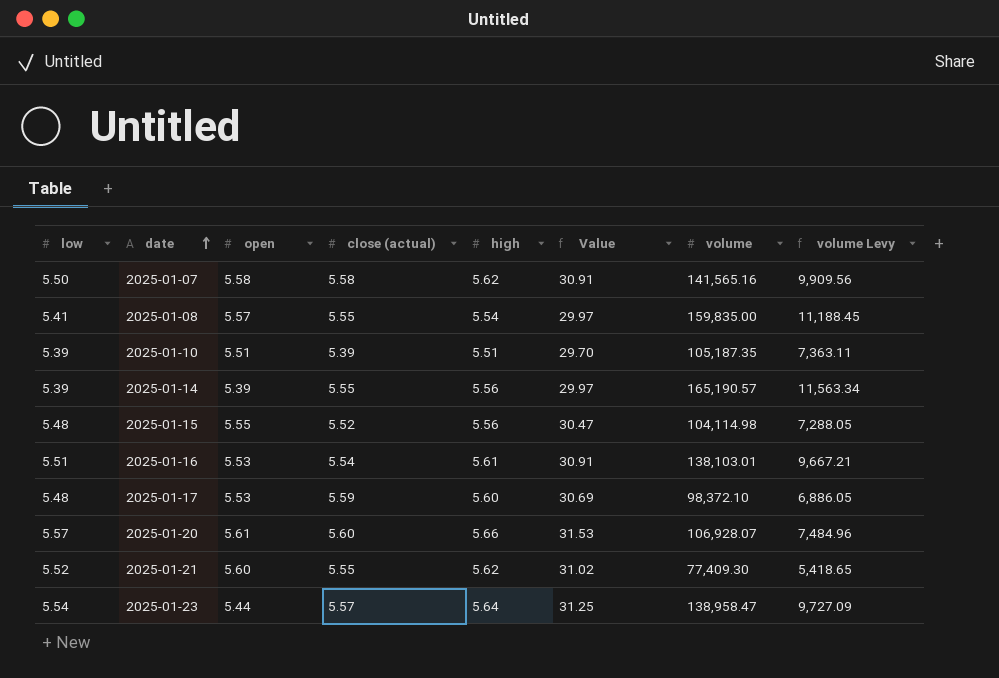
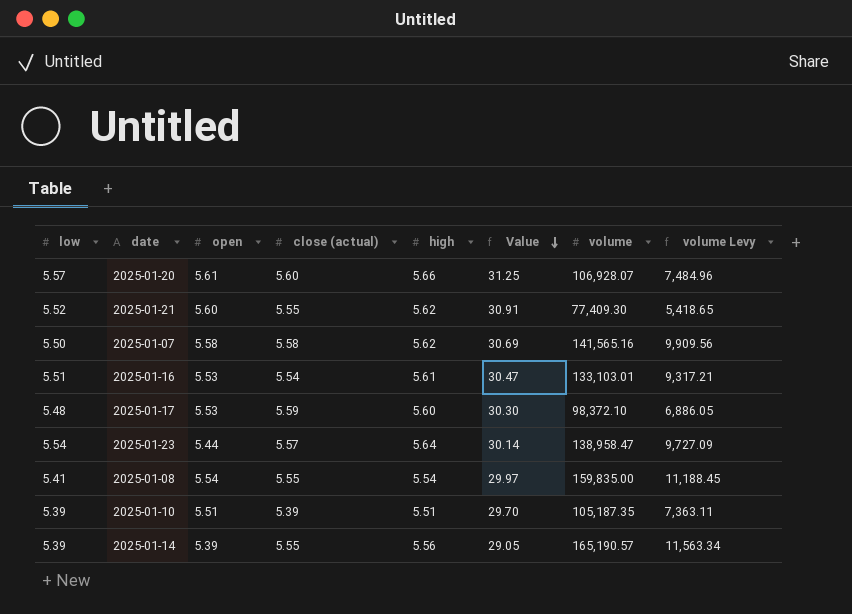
row order: date ascending -> Value descending
column Value | formula: [low] * [high] -> [low] * [open]
row 2025-01-15: 5.48 | 5.55 | 5.52 | 5.56 | 30.47 | 104,114.98 | 7,288.05 -> none
2025-01-16 | volume: 138,103.01 -> 133,103.01
2025-01-16 | volume Levy: 9,667.21 -> 9,317.21
2025-01-08 | open: 5.57 -> 5.54

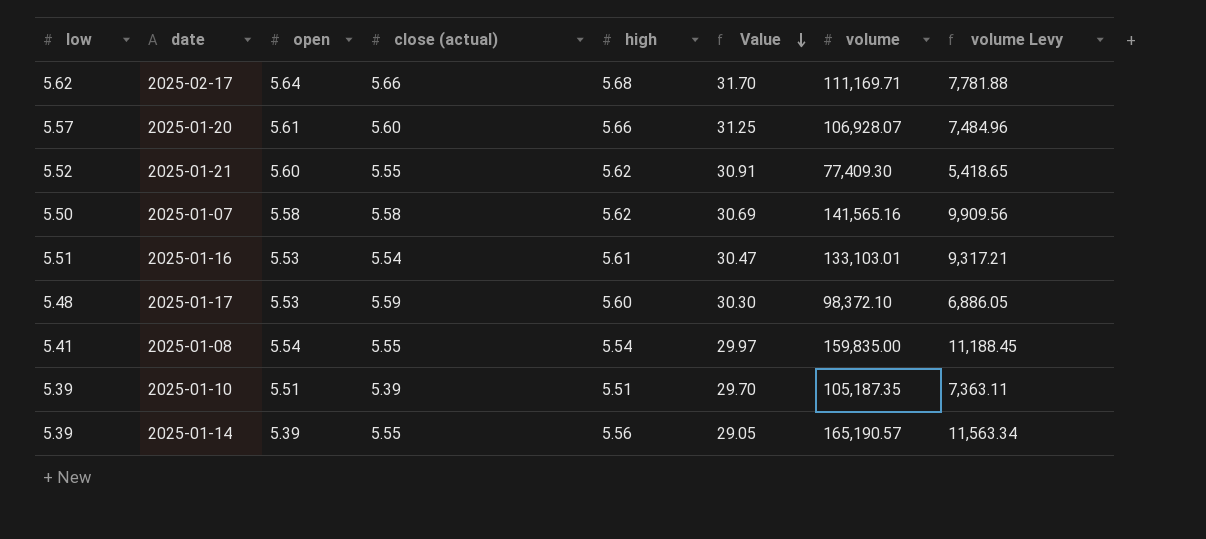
row 2025-01-23: 5.54 | 5.44 | 5.57 | 5.64 | 30.14 | 138,958.47 | 9,727.09 -> none
row 2025-02-17: none -> 5.62 | 5.64 | 5.66 | 5.68 | 31.70 | 111,169.71 | 7,781.88

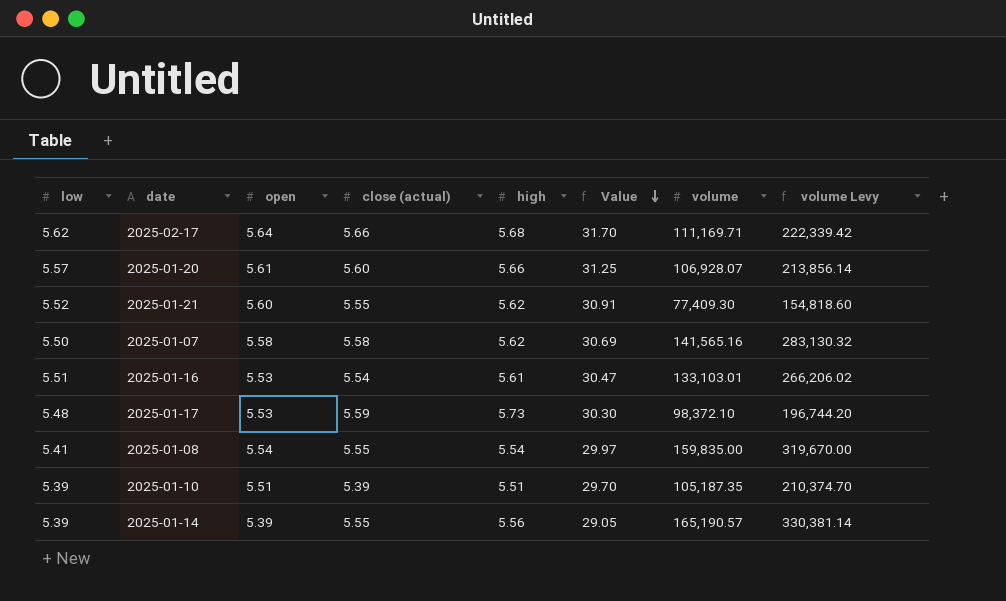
column volume Levy | formula: [volume] * 0.07 -> [volume] * 2
2025-01-17 | high: 5.60 -> 5.73

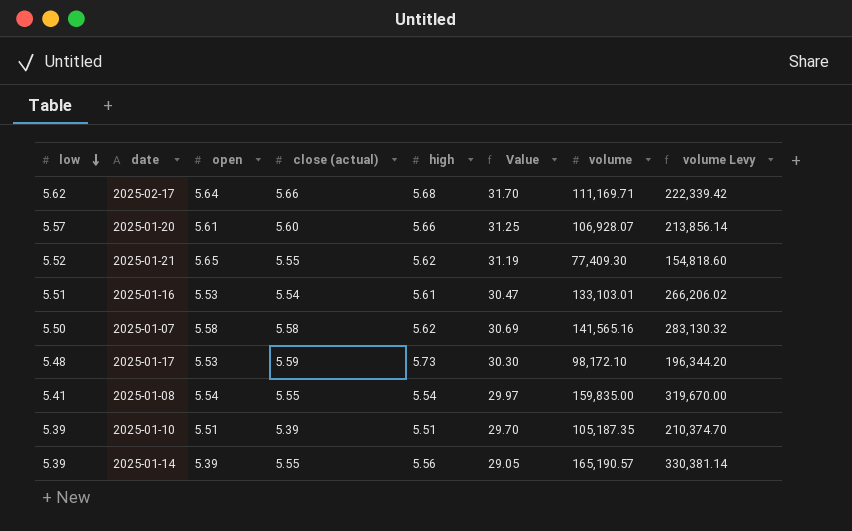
row order: Value descending -> low descending
2025-01-21 | open: 5.60 -> 5.65
2025-01-21 | Value: 30.91 -> 31.19
2025-01-17 | volume: 98,372.10 -> 98,172.10
2025-01-17 | volume Levy: 196,744.20 -> 196,344.20

